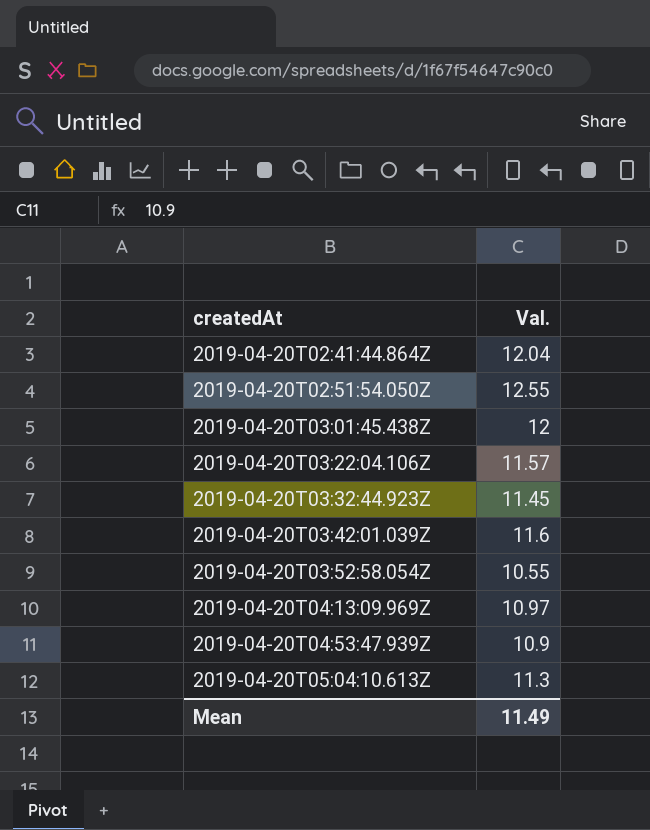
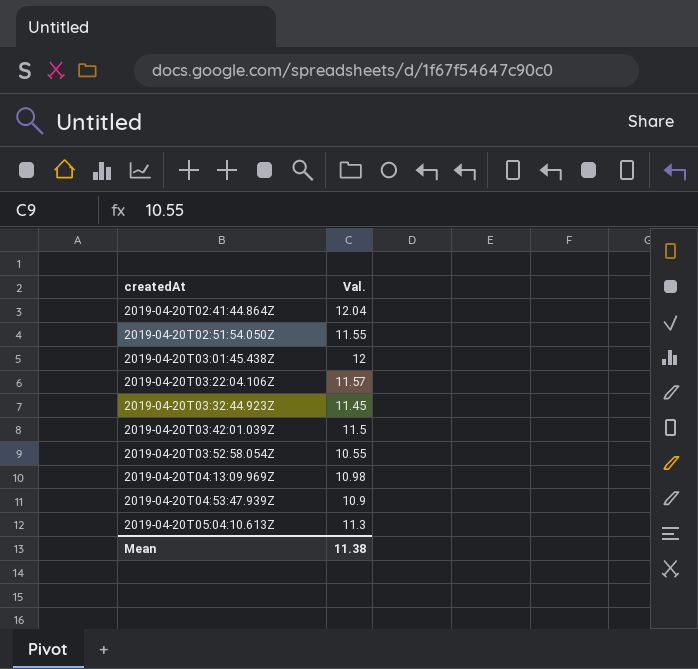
2019-04-20T02:51:54.050Z | Val.: 12.55 -> 11.55
2019-04-20T03:42:01.039Z | Val.: 11.6 -> 11.5
2019-04-20T04:13:09.969Z | Val.: 10.97 -> 10.98
Mean | Val.: 11.49 -> 11.38

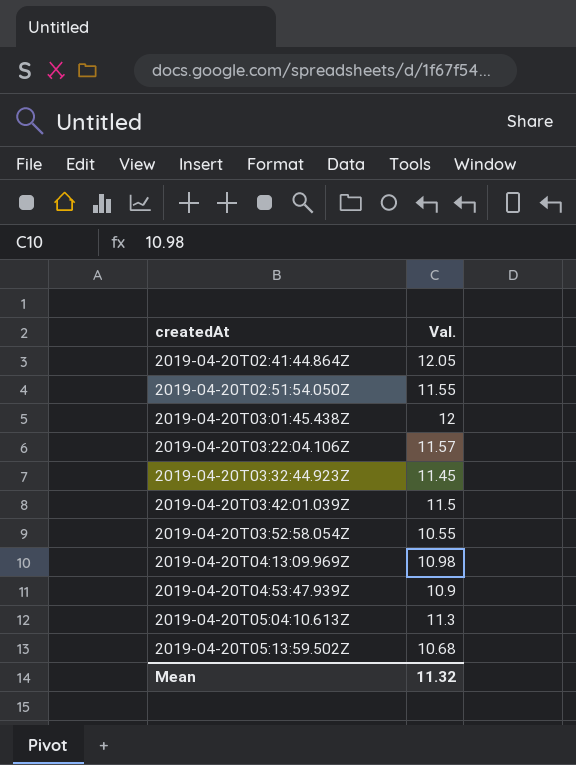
2019-04-20T02:41:44.864Z | Val.: 12.04 -> 12.05
row 2019-04-20T05:13:59.502Z: none -> 10.68
Mean | Val.: 11.38 -> 11.32

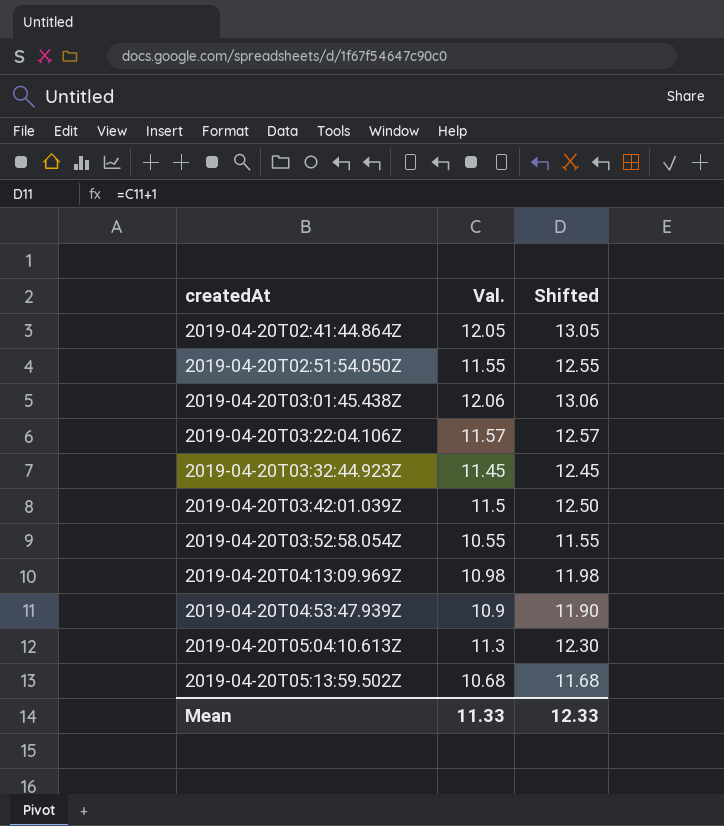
column Shifted | formula: none -> [Val.] + 1
2019-04-20T03:01:45.438Z | Val.: 12 -> 12.06
Mean | Val.: 11.32 -> 11.33

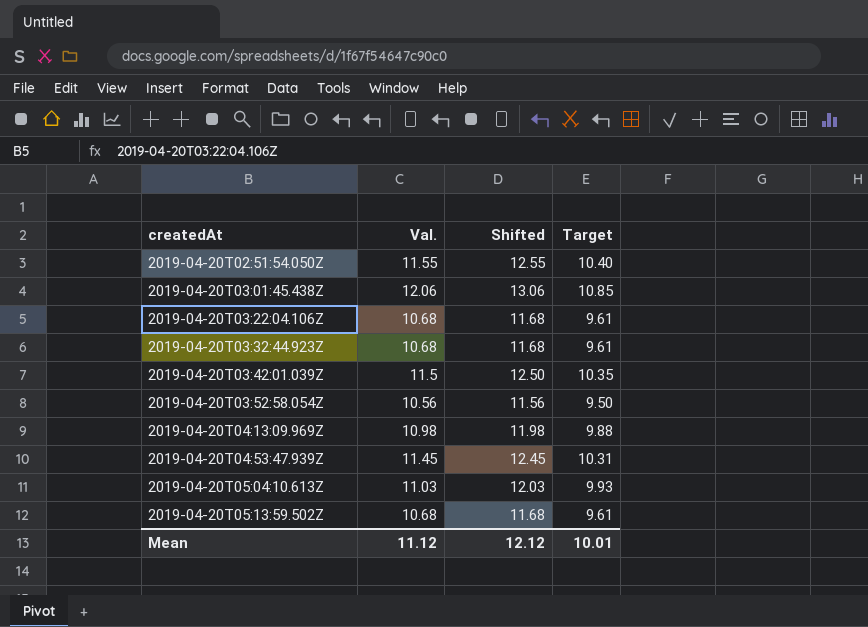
column Target | formula: none -> [Val.] * 0.9
row 2019-04-20T02:41:44.864Z: 12.05 | 13.05 -> none
2019-04-20T03:22:04.106Z | Val.: 11.57 -> 10.68
2019-04-20T03:22:04.106Z | Shifted: 12.57 -> 11.68
2019-04-20T03:32:44.923Z | Val.: 11.45 -> 10.68
2019-04-20T03:32:44.923Z | Shifted: 12.45 -> 11.68
2019-04-20T03:52:58.054Z | Val.: 10.55 -> 10.56
2019-04-20T03:52:58.054Z | Shifted: 11.55 -> 11.56
2019-04-20T04:53:47.939Z | Val.: 10.9 -> 11.45
2019-04-20T04:53:47.939Z | Shifted: 11.90 -> 12.45
2019-04-20T05:04:10.613Z | Val.: 11.3 -> 11.03
2019-04-20T05:04:10.613Z | Shifted: 12.30 -> 12.03
Mean | Val.: 11.33 -> 11.12
Mean | Shifted: 12.33 -> 12.12

